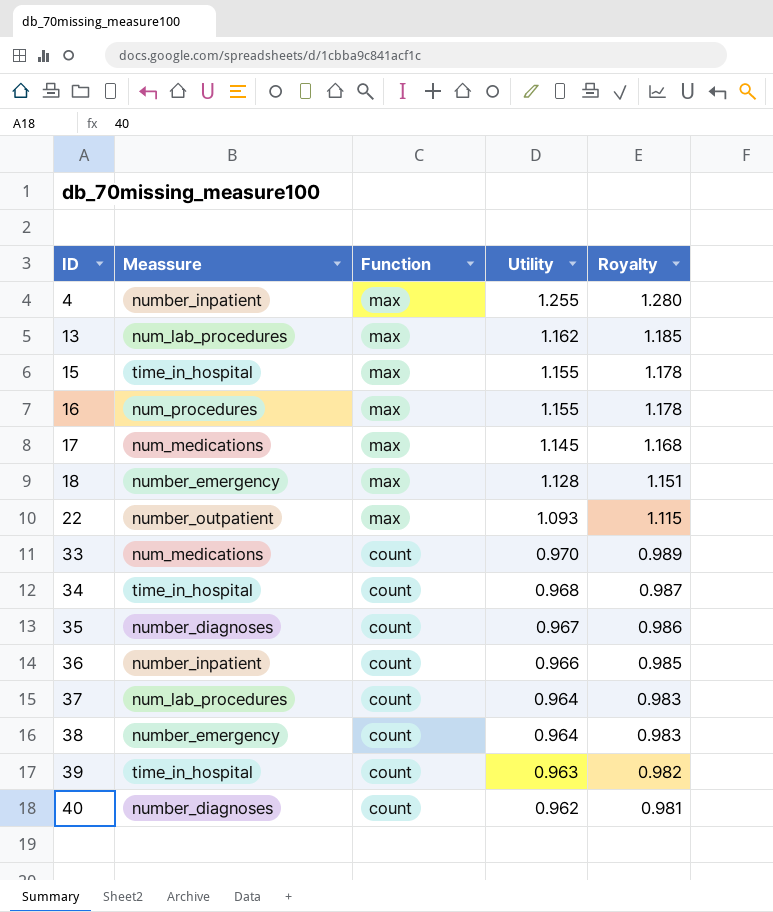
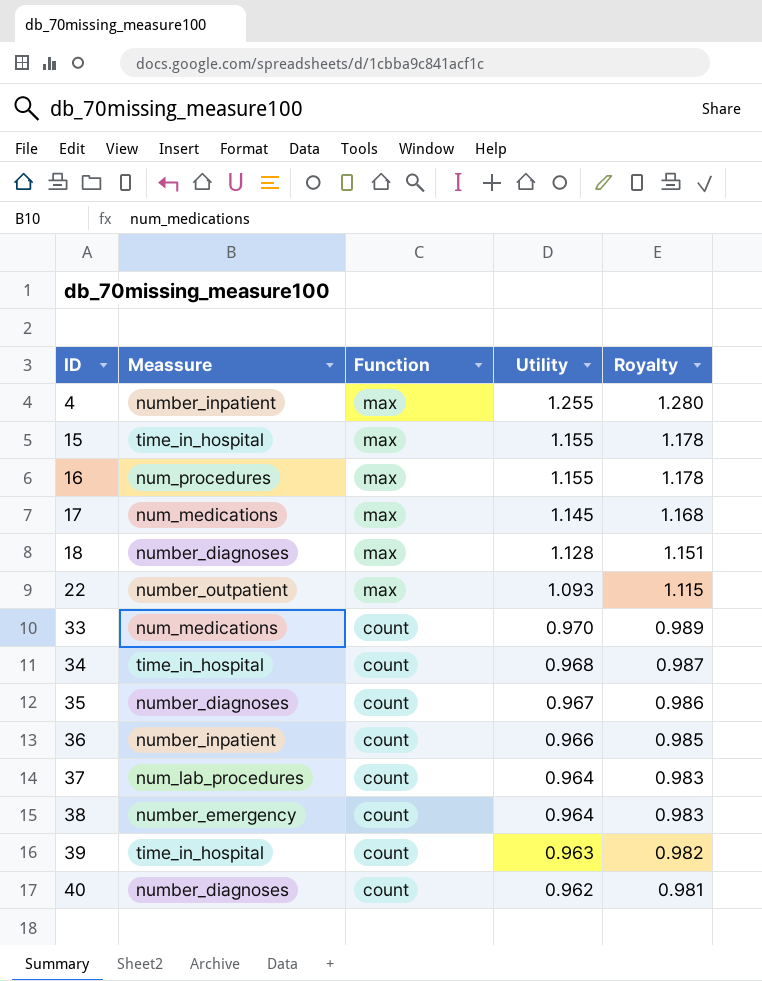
row 13: num_lab_procedures | max | 1.162 | 1.185 -> none
18 | Meassure: number_emergency -> number_diagnoses

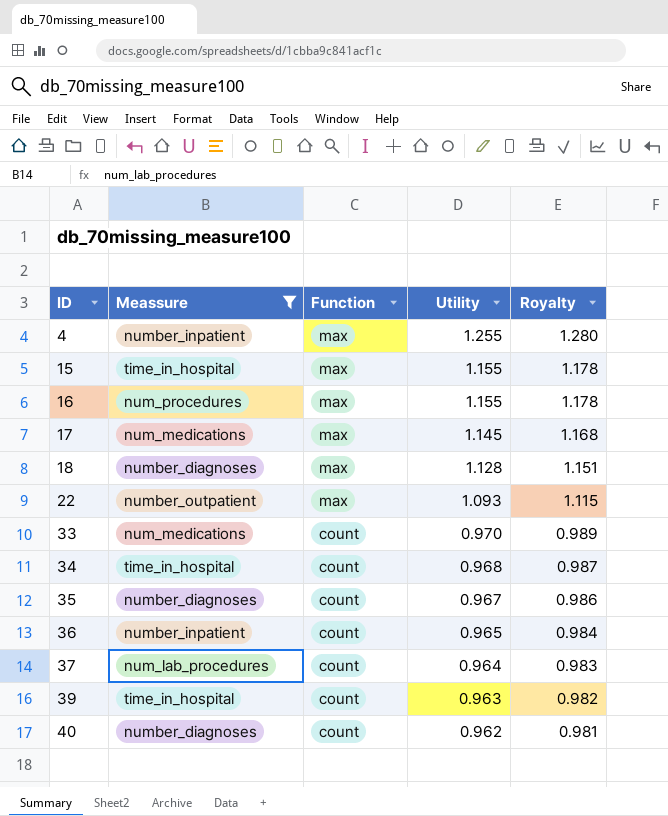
filter: none -> Meassure != number_emergency
36 | Utility: 0.966 -> 0.965
36 | Royalty: 0.985 -> 0.984

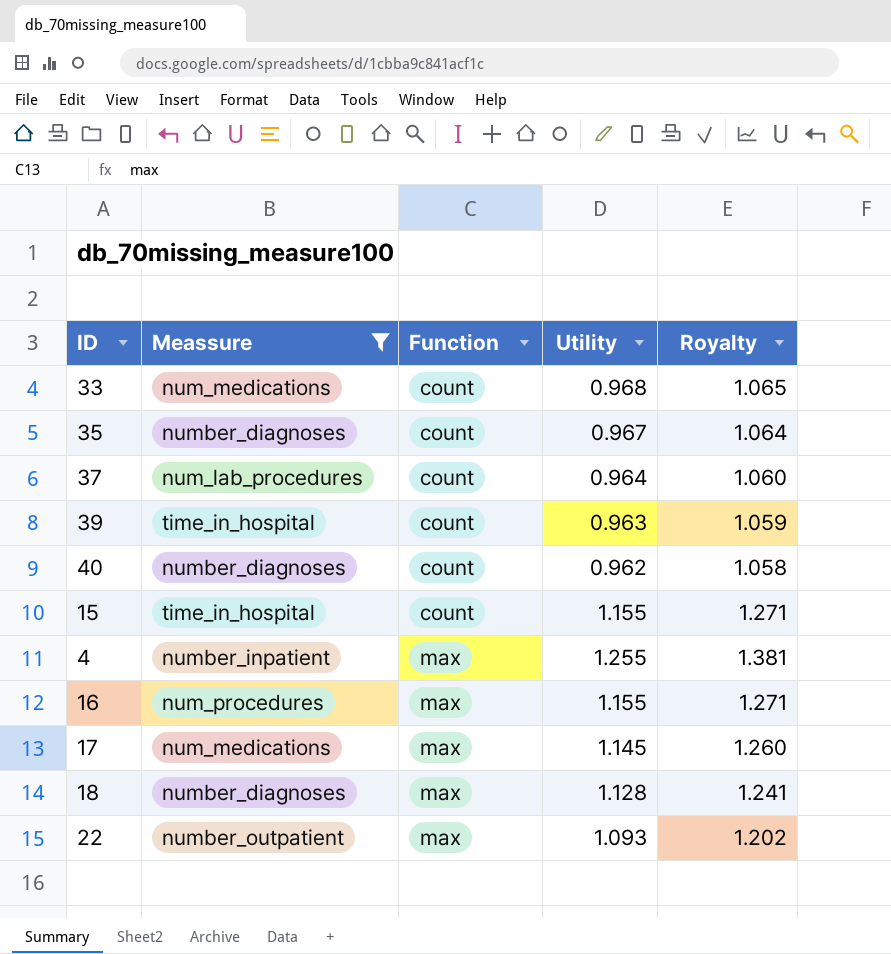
row order: ID ascending -> Function ascending
column Royalty | formula: [Utility] * 1.02 -> [Utility] * 1.1
row 34: time_in_hospital | count | 0.968 | 0.987 -> none
row 36: number_inpatient | count | 0.965 | 0.984 -> none
33 | Utility: 0.970 -> 0.968
15 | Function: max -> count

